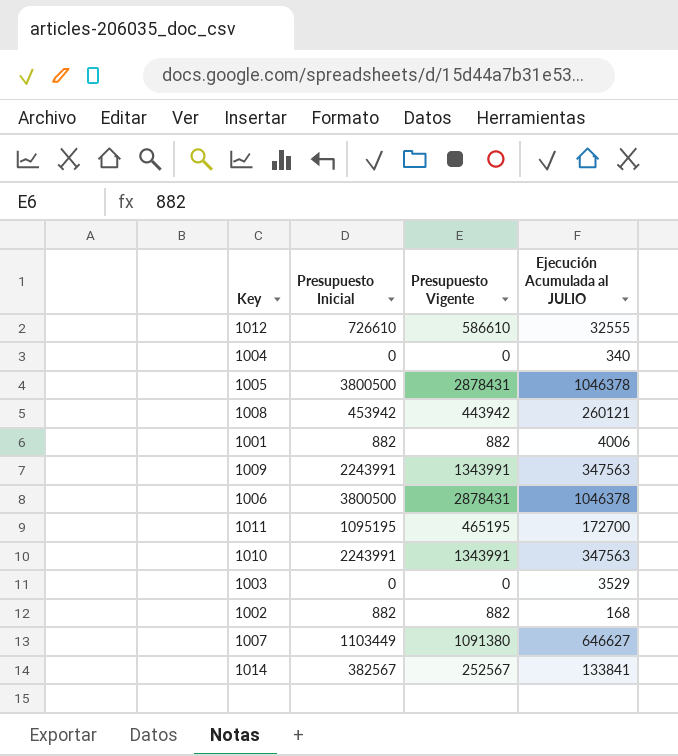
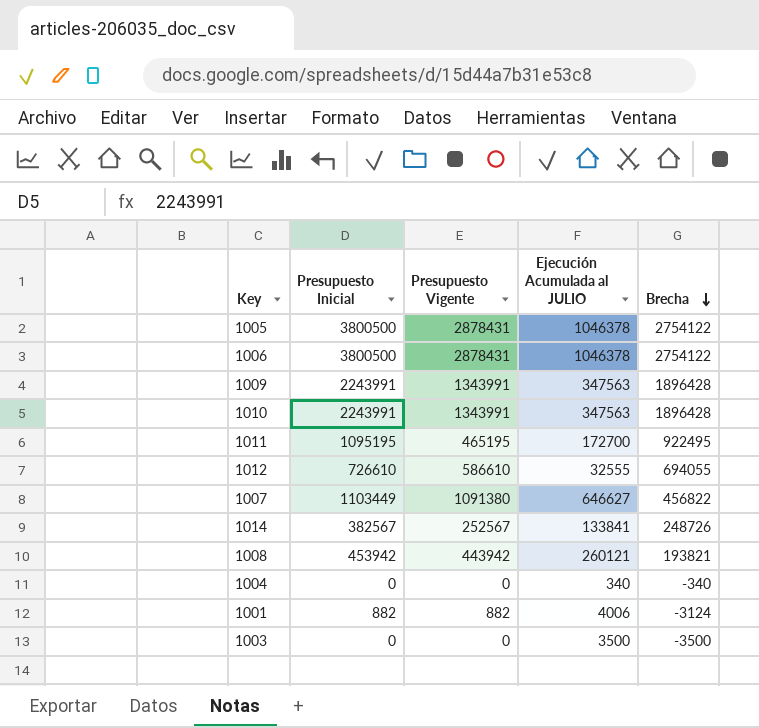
row order: none -> Brecha descending
column Brecha | formula: none -> [Presupuesto Inicial] - [Ejecución Acumulada al JULIO]
row 1002: 882 | 882 | 168 -> none
1003 | Ejecución Acumulada al JULIO: 3529 -> 3500

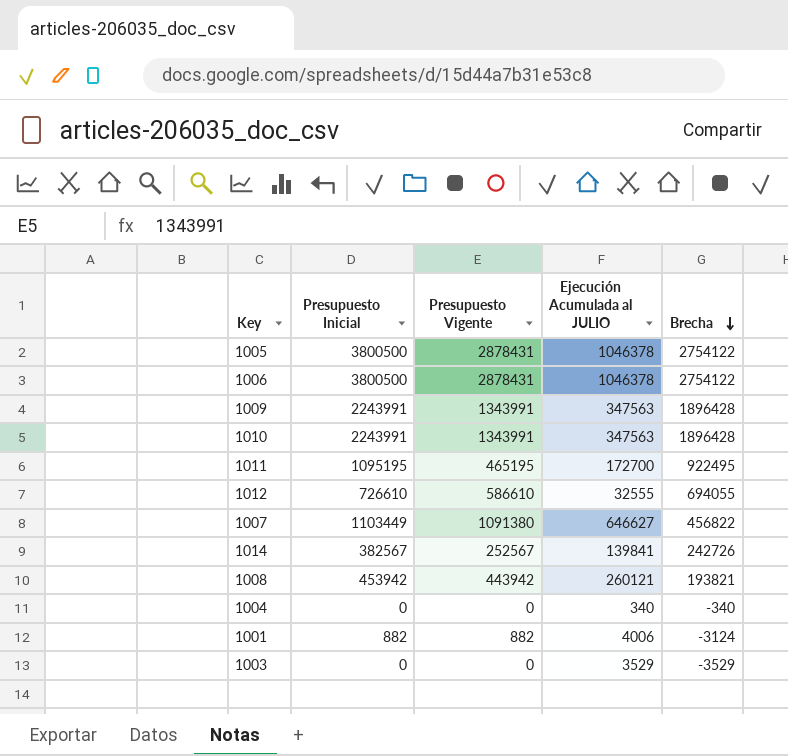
1014 | Ejecución Acumulada al JULIO: 133841 -> 139841
1014 | Brecha: 248726 -> 242726
1003 | Ejecución Acumulada al JULIO: 3500 -> 3529
1003 | Brecha: -3500 -> -3529

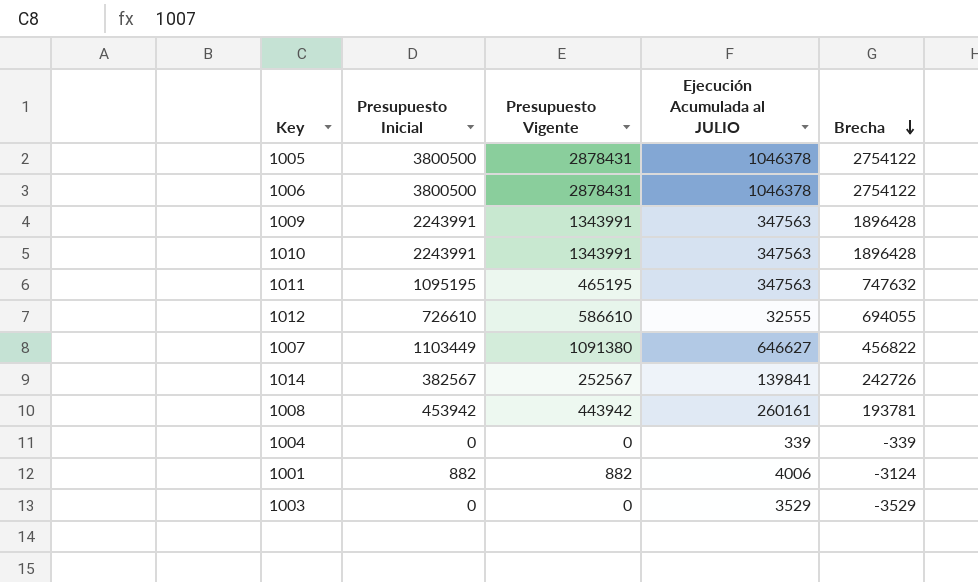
1011 | Ejecución Acumulada al JULIO: 172700 -> 347563
1011 | Brecha: 922495 -> 747632
1008 | Ejecución Acumulada al JULIO: 260121 -> 260161
1008 | Brecha: 193821 -> 193781
1004 | Ejecución Acumulada al JULIO: 340 -> 339
1004 | Brecha: -340 -> -339

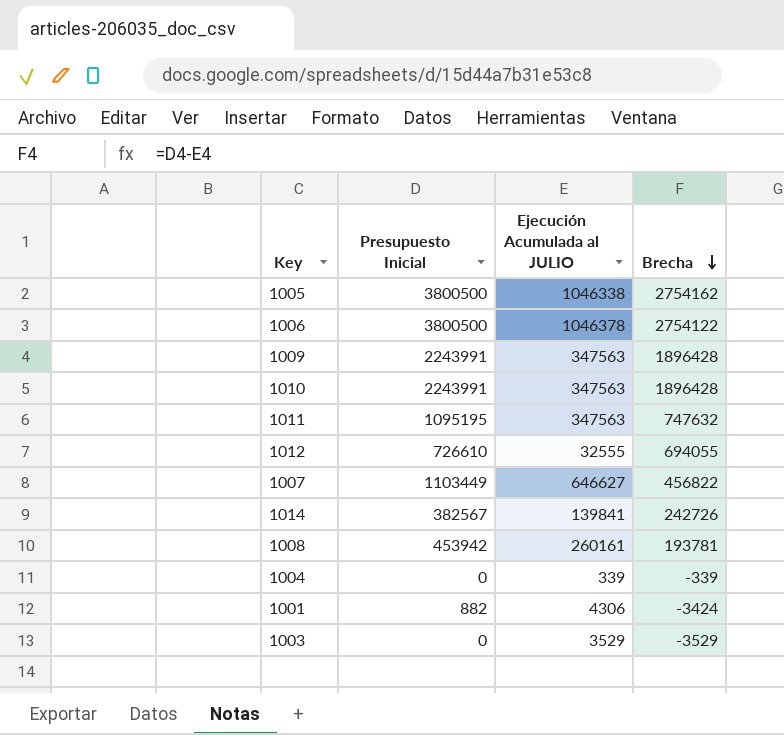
column Presupuesto Vigente | position: 3 -> none
1005 | Ejecución Acumulada al JULIO: 1046378 -> 1046338
1005 | Brecha: 2754122 -> 2754162
1001 | Ejecución Acumulada al JULIO: 4006 -> 4306
1001 | Brecha: -3124 -> -3424

